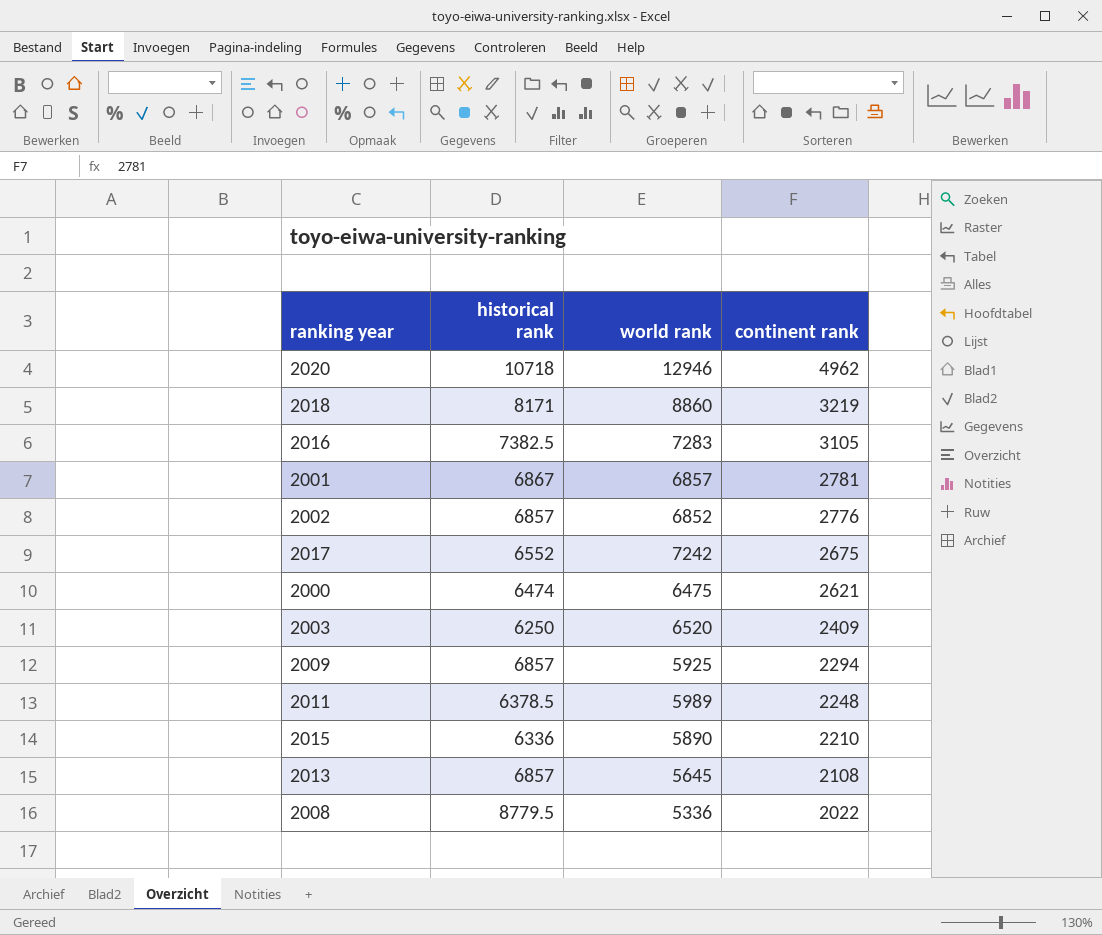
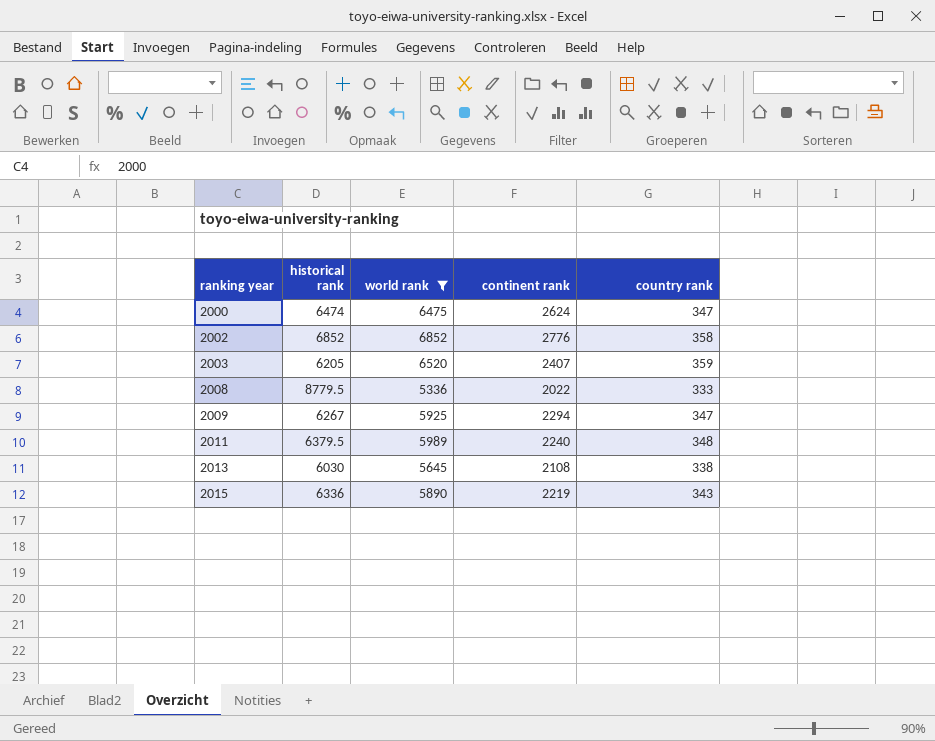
filter: none -> world rank <= 6852
row order: continent rank descending -> ranking year ascending
column country rank | position: none -> 5
2000 | continent rank: 2621 -> 2624
2002 | historical rank: 6857 -> 6852
2003 | historical rank: 6250 -> 6205
2003 | continent rank: 2409 -> 2407
2009 | historical rank: 6857 -> 6267
2011 | historical rank: 6378.5 -> 6379.5
2011 | continent rank: 2248 -> 2240
2013 | historical rank: 6857 -> 6030
2015 | continent rank: 2210 -> 2219

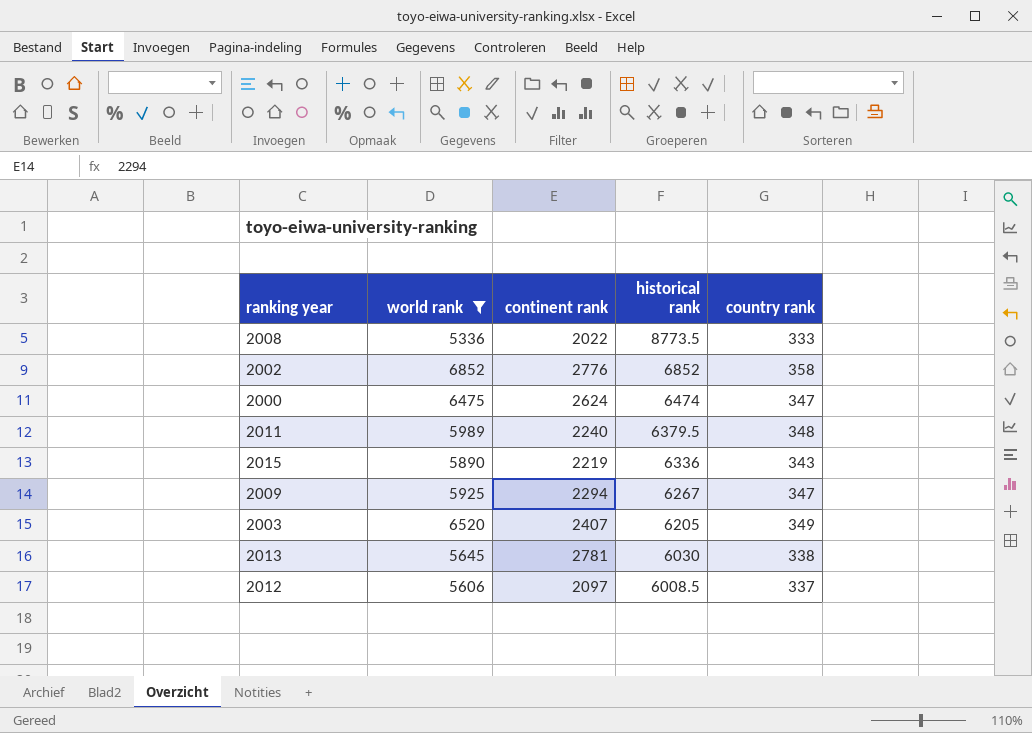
row order: ranking year ascending -> historical rank descending
column historical rank | position: 2 -> 4
2008 | historical rank: 8779.5 -> 8773.5
2003 | country rank: 359 -> 349
2013 | continent rank: 2108 -> 2781
row 2012: none -> 5606 | 2097 | 6008.5 | 337

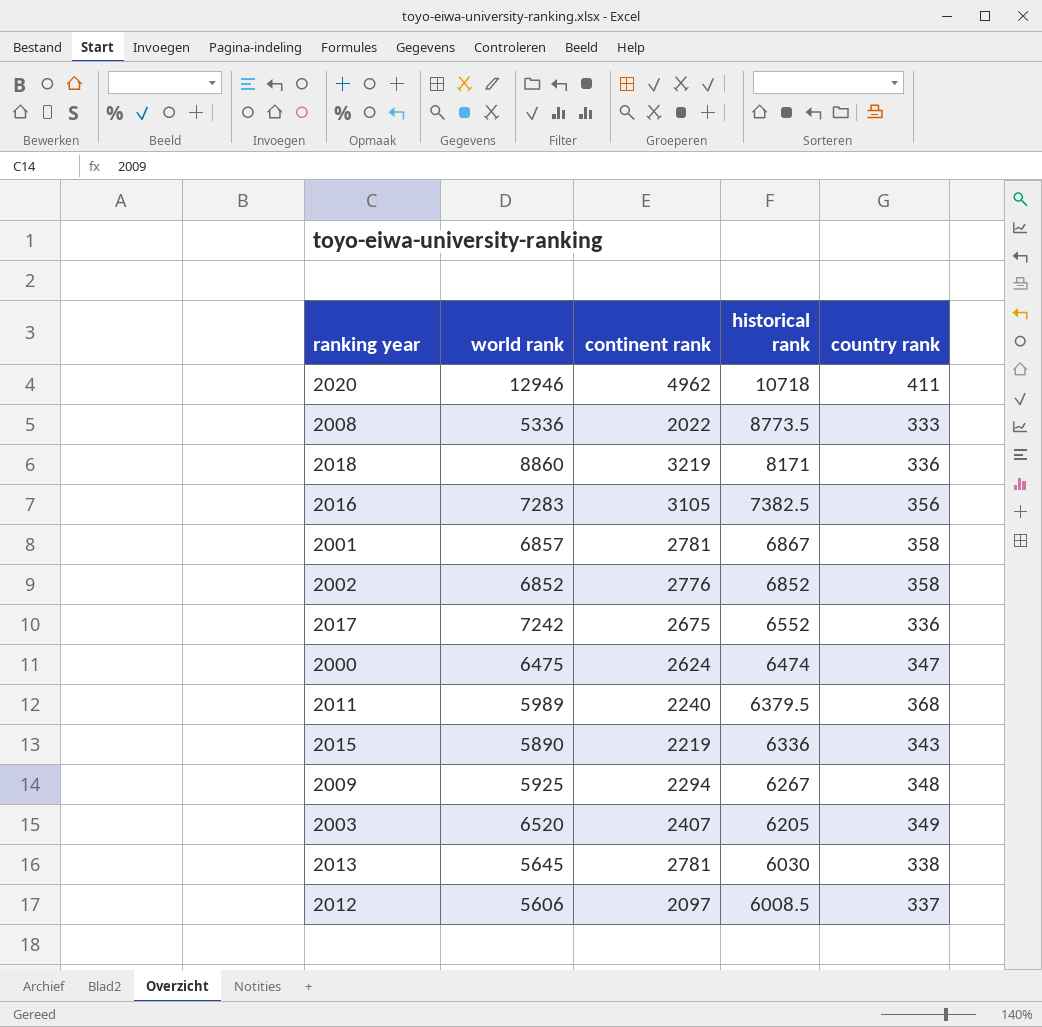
filter: world rank <= 6852 -> none
2011 | country rank: 348 -> 368
2009 | country rank: 347 -> 348

